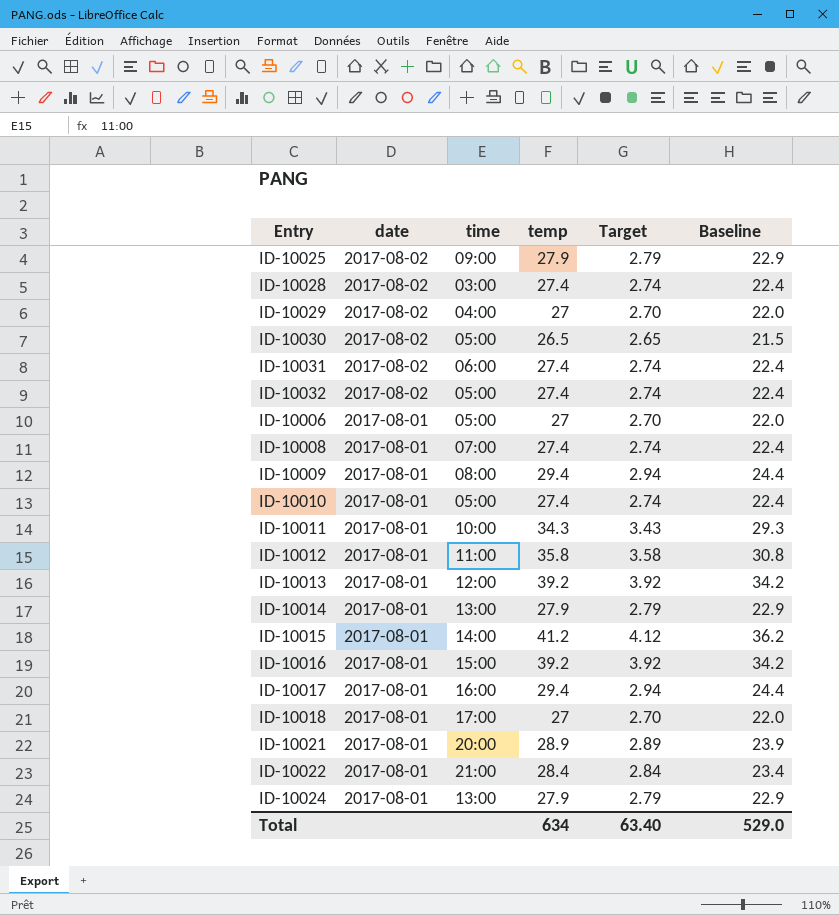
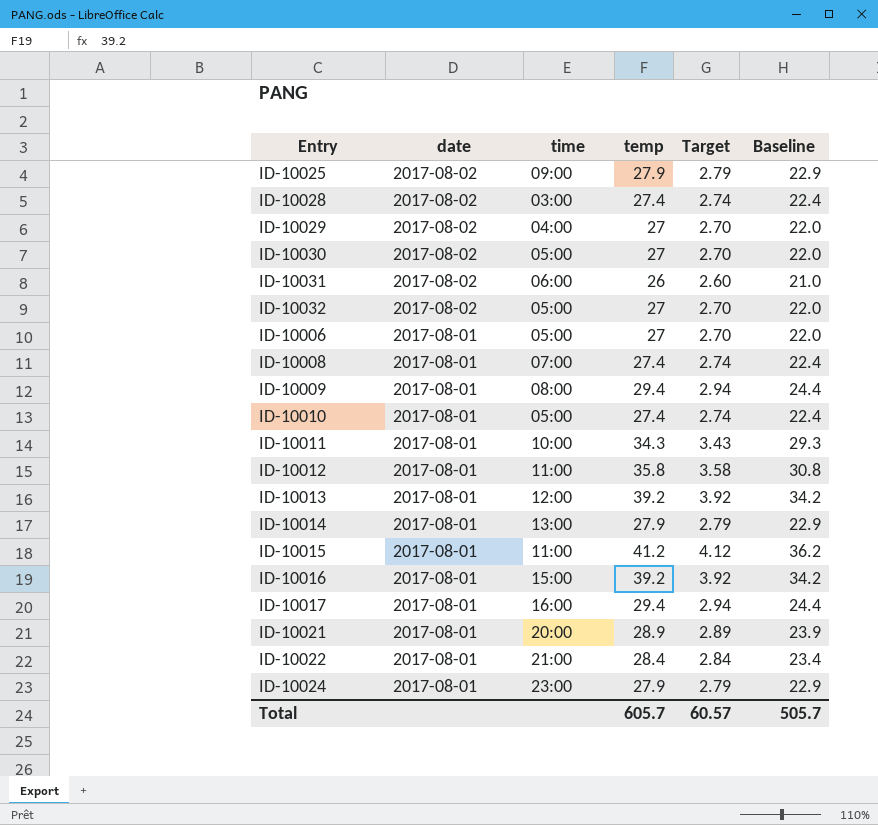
row ID-10018: 2017-08-01 | 17:00 | 27 | 2.70 | 22.0 -> none
ID-10030 | temp: 26.5 -> 27
ID-10030 | Target: 2.65 -> 2.70
ID-10030 | Baseline: 21.5 -> 22.0
ID-10031 | temp: 27.4 -> 26
ID-10031 | Target: 2.74 -> 2.60
ID-10031 | Baseline: 22.4 -> 21.0
ID-10032 | temp: 27.4 -> 27
ID-10032 | Target: 2.74 -> 2.70
ID-10032 | Baseline: 22.4 -> 22.0
ID-10015 | time: 14:00 -> 11:00
ID-10024 | time: 13:00 -> 23:00
Total | temp: 634 -> 605.7
Total | Target: 63.40 -> 60.57
Total | Baseline: 529.0 -> 505.7

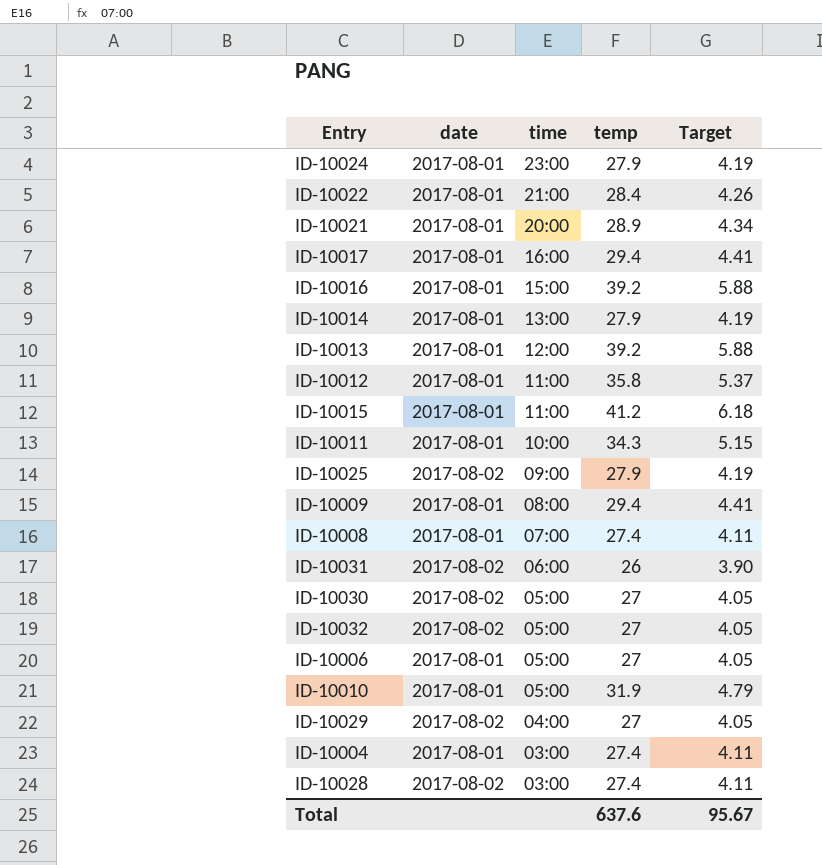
row order: date descending -> time descending
column Baseline | formula: [temp] - 5 -> none
column Target | formula: [temp] * 0.1 -> [temp] * 0.15
ID-10010 | temp: 27.4 -> 31.9
row ID-10004: none -> 2017-08-01 | 03:00 | 27.4 | 4.11
Total | temp: 605.7 -> 637.6
Total | Target: 60.57 -> 95.67

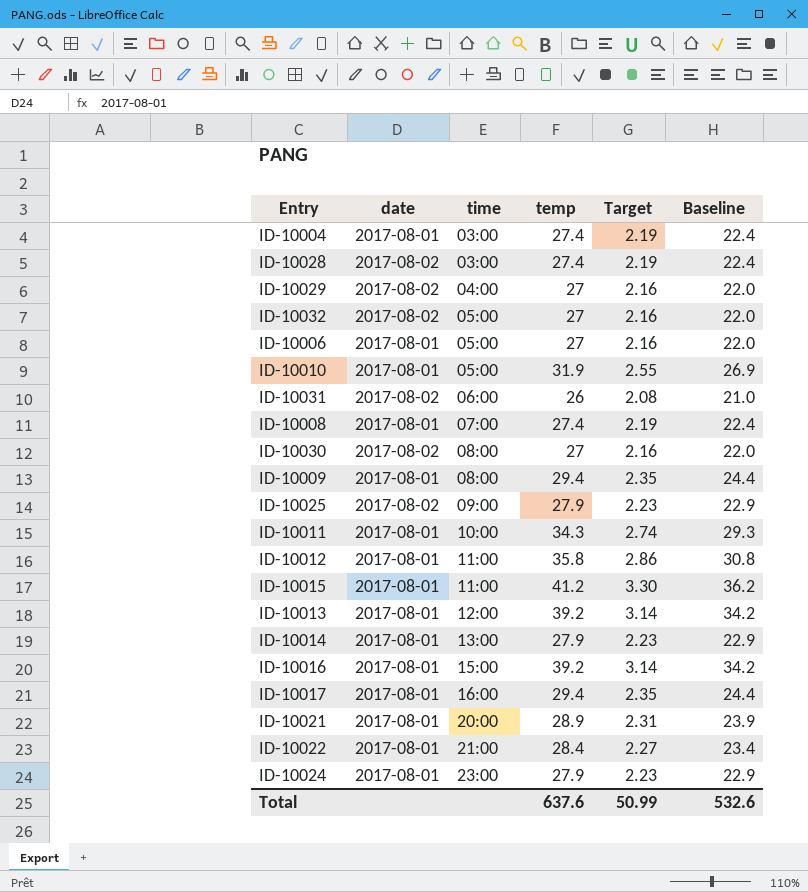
row order: time descending -> time ascending
column Target | formula: [temp] * 0.15 -> [temp] * 0.08
column Baseline | formula: none -> [temp] - 5
ID-10030 | time: 05:00 -> 08:00
Total | Target: 95.67 -> 50.99

